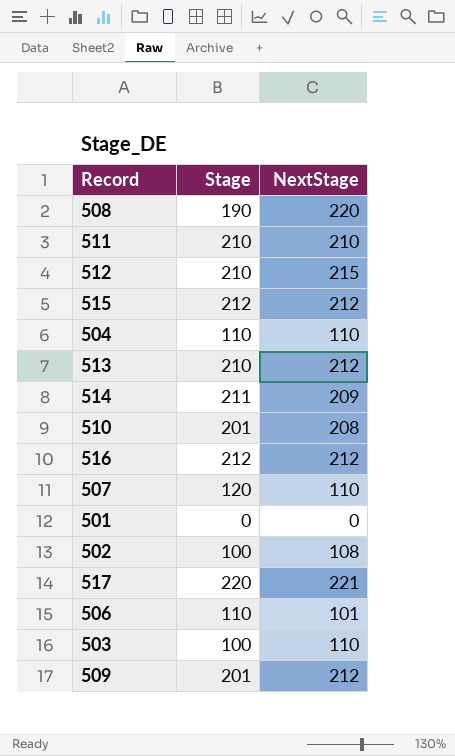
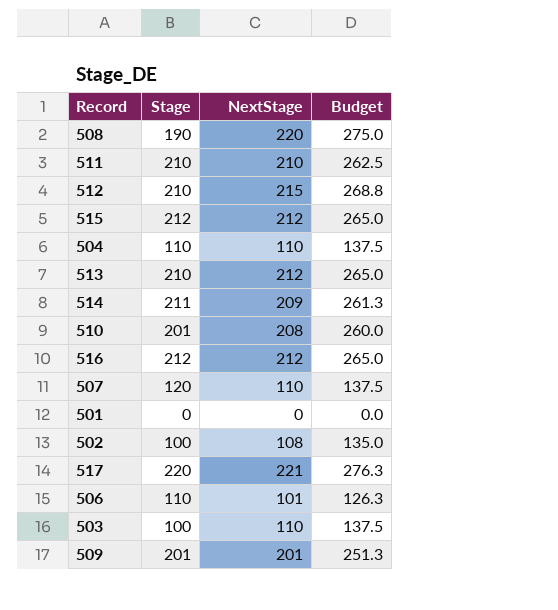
column Budget | formula: none -> [NextStage] * 1.25
509 | NextStage: 212 -> 201

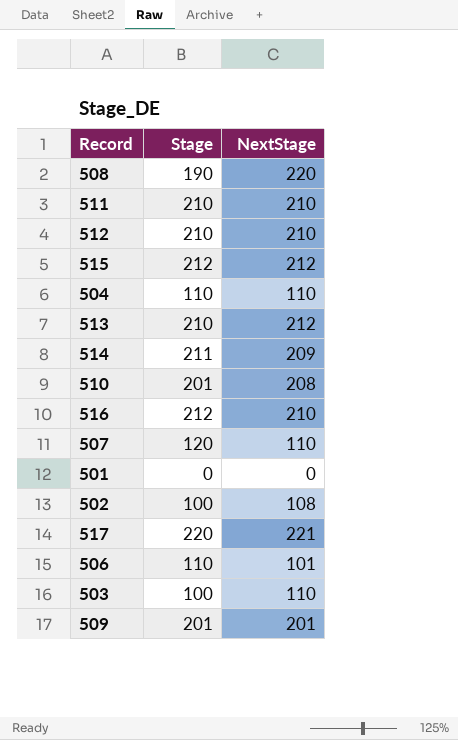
column Budget | formula: [NextStage] * 1.25 -> none
512 | NextStage: 215 -> 210
516 | NextStage: 212 -> 210

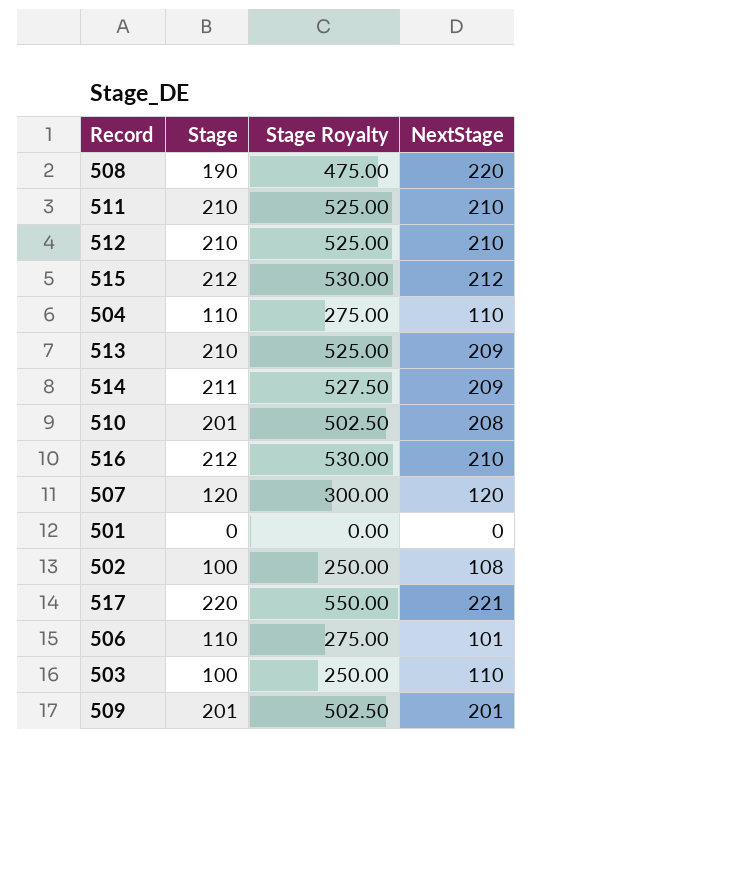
column Stage Royalty | formula: none -> [Stage] * 2.5
513 | NextStage: 212 -> 209
507 | NextStage: 110 -> 120

